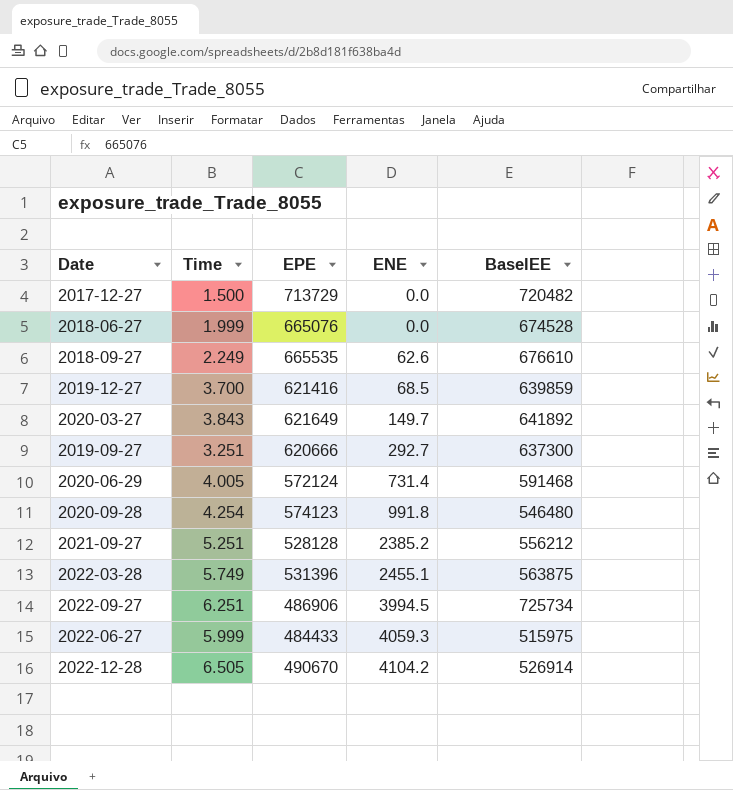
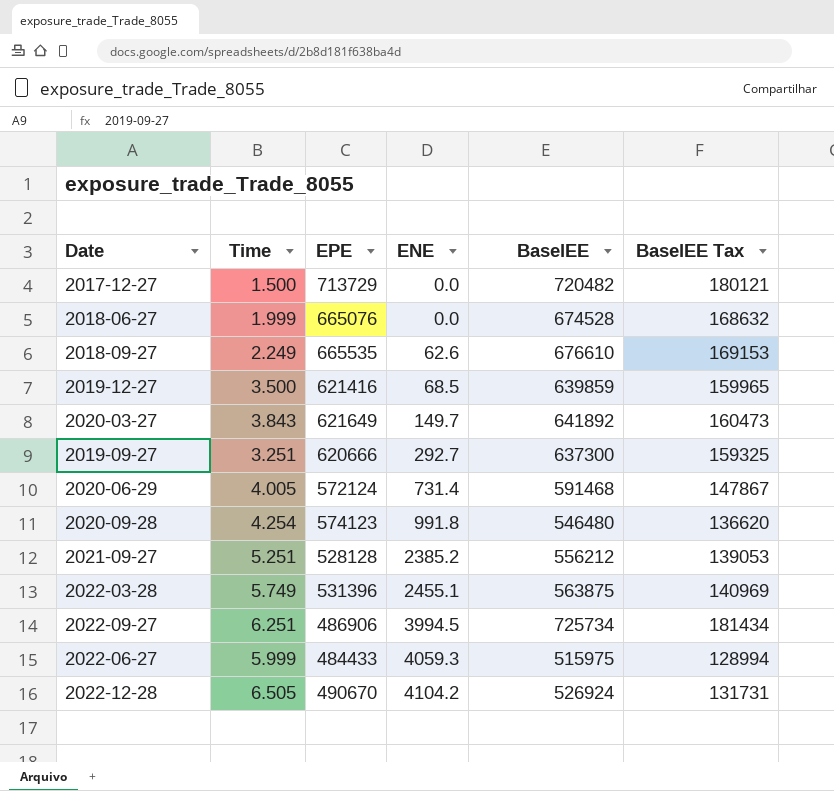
column BaselEE Tax | formula: none -> [BaselEE] * 0.25
2019-12-27 | Time: 3.700 -> 3.500
2022-12-28 | BaselEE: 526914 -> 526924

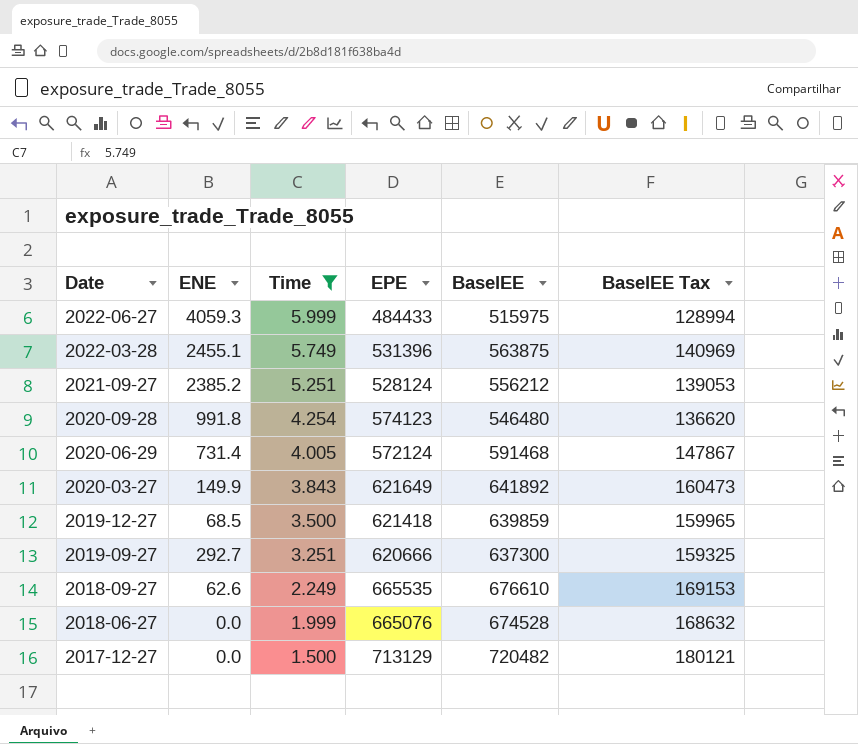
filter: none -> Time <= 5.999
row order: ENE ascending -> Date descending
column ENE | position: 4 -> 2
2021-09-27 | EPE: 528128 -> 528124
2020-03-27 | ENE: 149.7 -> 149.9
2019-12-27 | EPE: 621416 -> 621418
2017-12-27 | EPE: 713729 -> 713129

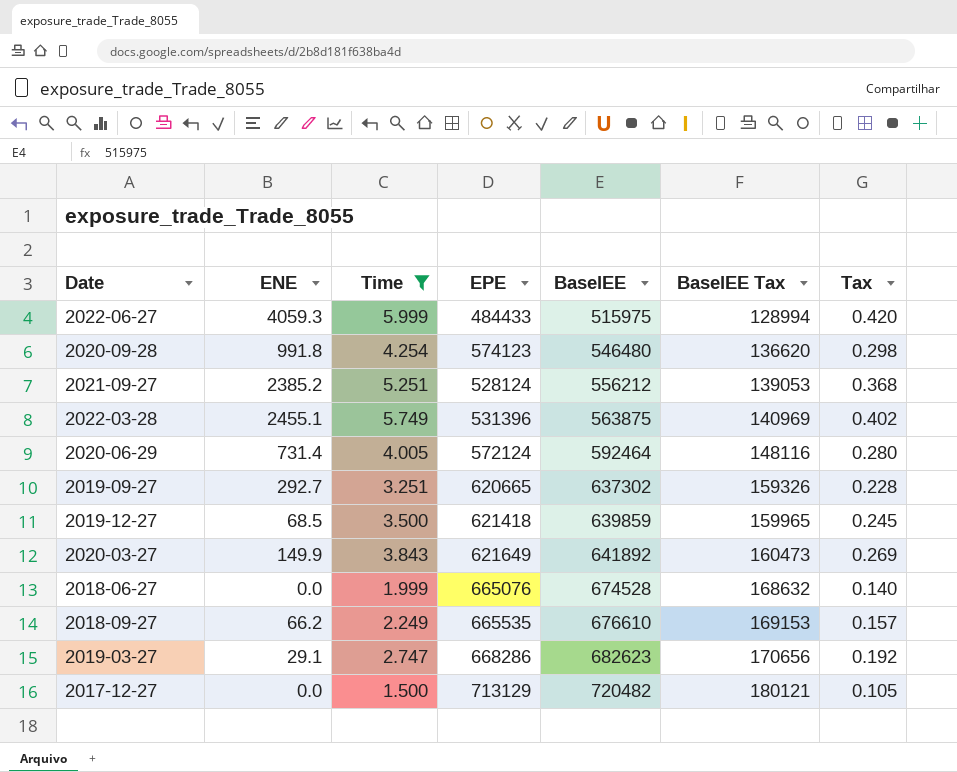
row order: Date descending -> BaselEE ascending
column Tax | formula: none -> [Time] * 0.07
2020-06-29 | BaselEE: 591468 -> 592464
2020-06-29 | BaselEE Tax: 147867 -> 148116
2019-09-27 | EPE: 620666 -> 620665
2019-09-27 | BaselEE: 637300 -> 637302
2019-09-27 | BaselEE Tax: 159325 -> 159326
2018-09-27 | ENE: 62.6 -> 66.2
row 2019-03-27: none -> 29.1 | 2.747 | 668286 | 682623 | 170656 | 0.192

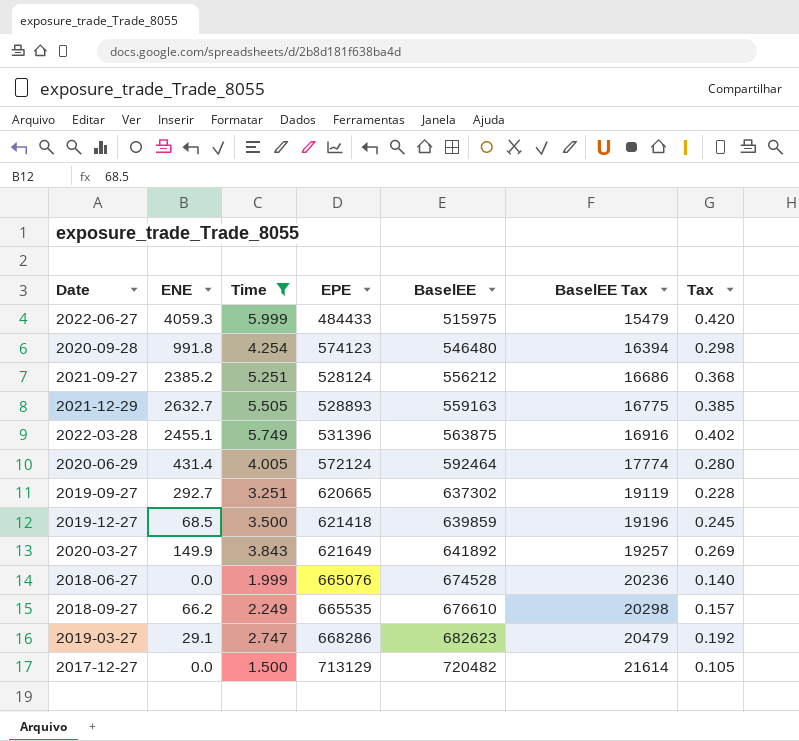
column BaselEE Tax | formula: [BaselEE] * 0.25 -> [BaselEE] * 0.03
row 2021-12-29: none -> 2632.7 | 5.505 | 528893 | 559163 | 16775 | 0.385
2020-06-29 | ENE: 731.4 -> 431.4

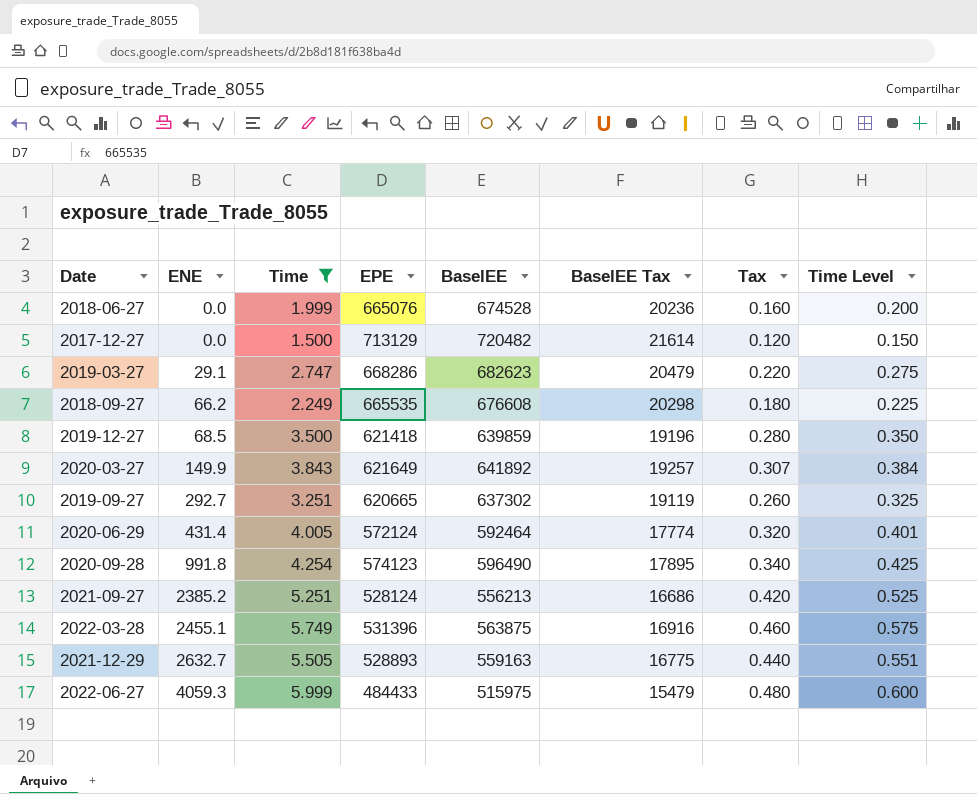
row order: BaselEE ascending -> ENE ascending
column Tax | formula: [Time] * 0.07 -> [Time] * 0.08
column Time Level | formula: none -> [Time] * 0.1
2018-09-27 | BaselEE: 676610 -> 676608
2020-09-28 | BaselEE: 546480 -> 596490
2020-09-28 | BaselEE Tax: 16394 -> 17895
2021-09-27 | BaselEE: 556212 -> 556213

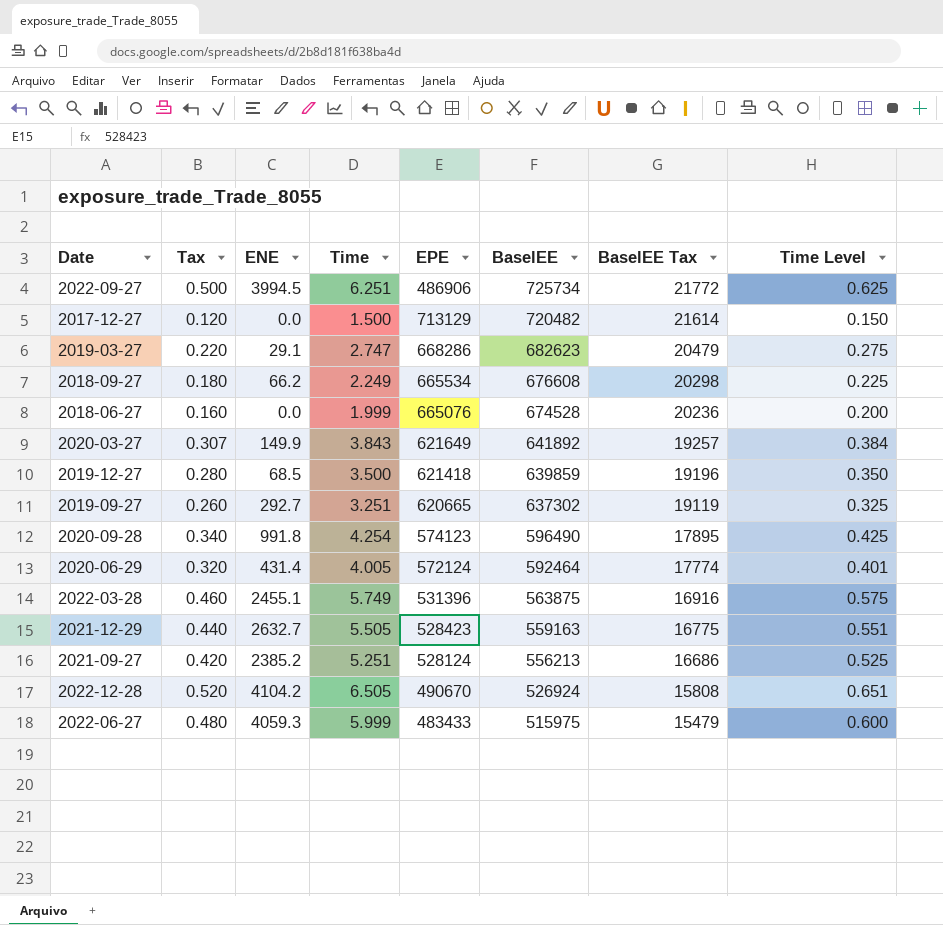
filter: Time <= 5.999 -> none
row order: ENE ascending -> BaselEE descending
column Tax | position: 7 -> 2
2018-09-27 | EPE: 665535 -> 665534
2021-12-29 | EPE: 528893 -> 528423
2022-06-27 | EPE: 484433 -> 483433

